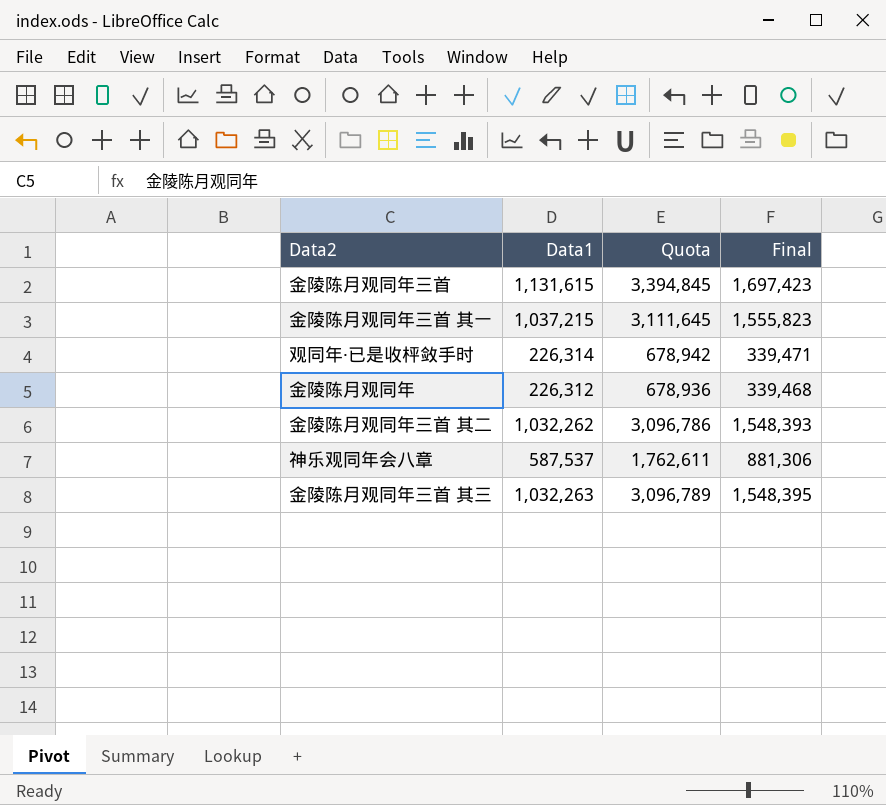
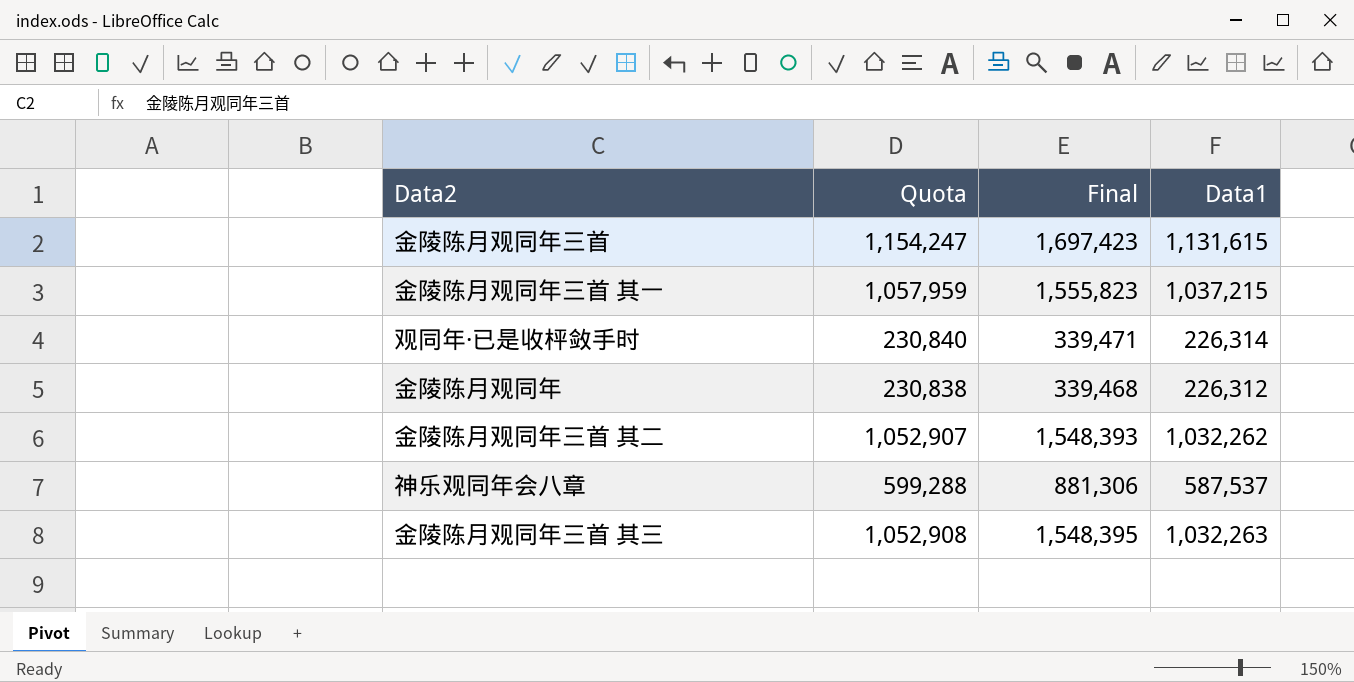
column Quota | formula: [Data1] * 3 -> [Data1] * 1.02
column Data1 | position: 2 -> 4

